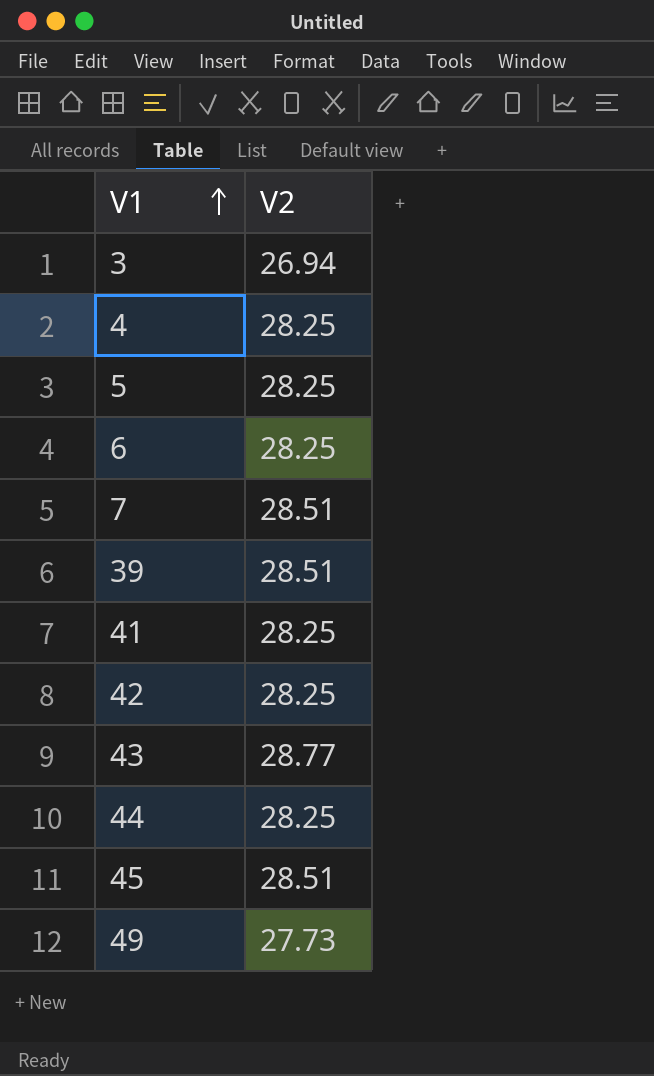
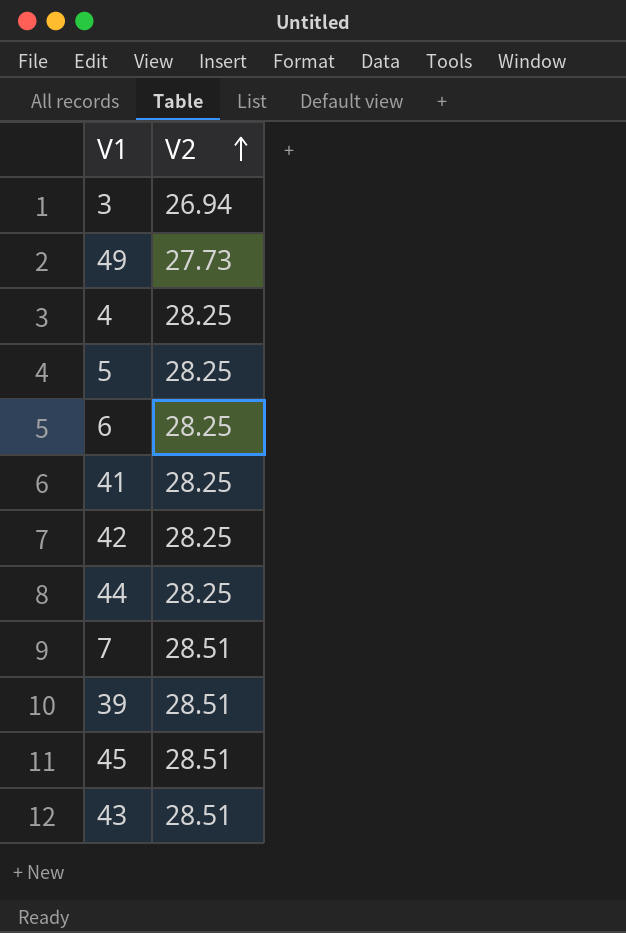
row order: V1 ascending -> V2 ascending
43 | V2: 28.77 -> 28.51

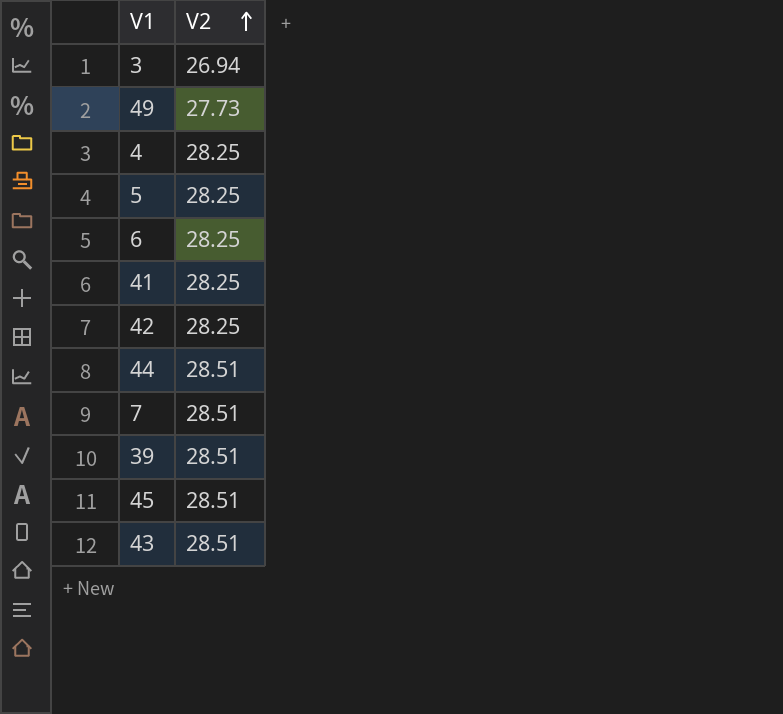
44 | V2: 28.25 -> 28.51

